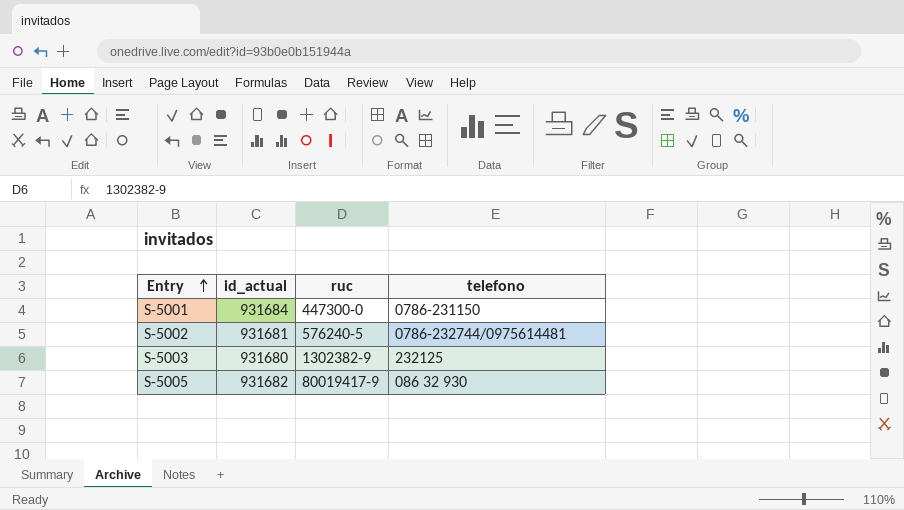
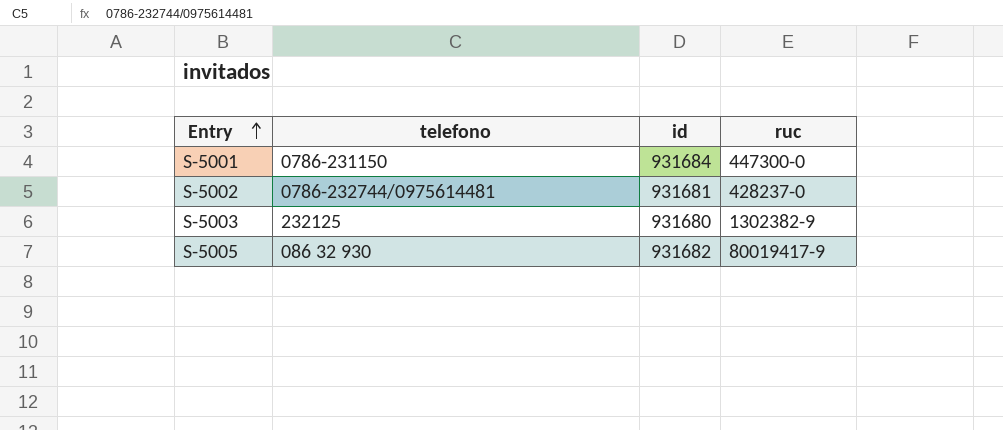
column telefono | position: 4 -> 2
column name: id_actual -> id
S-5002 | ruc: 576240-5 -> 428237-0

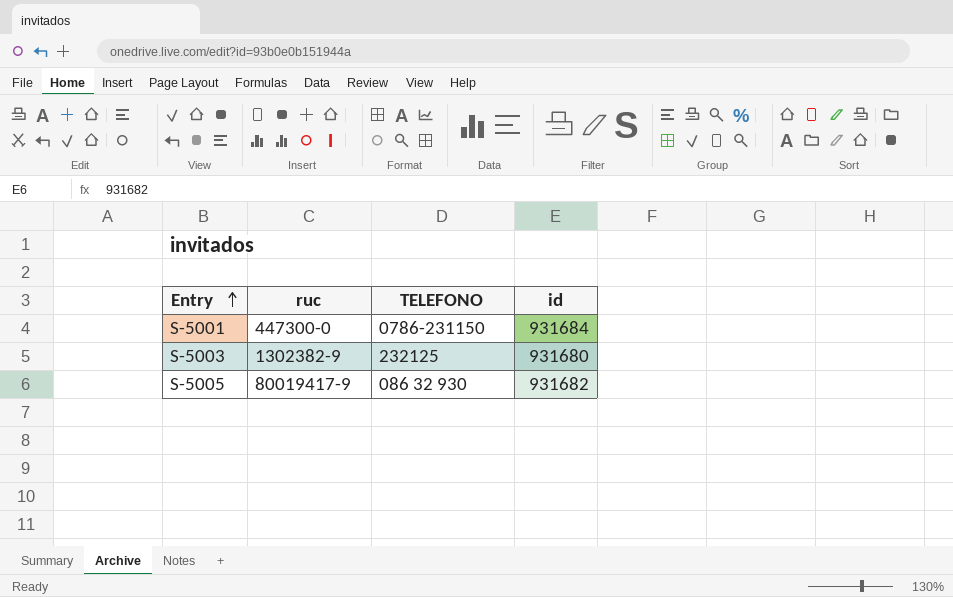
column ruc | position: 4 -> 2
column name: telefono -> TELEFONO
row S-5002: 0786-232744/0975614481 | 931681 | 428237-0 -> none

